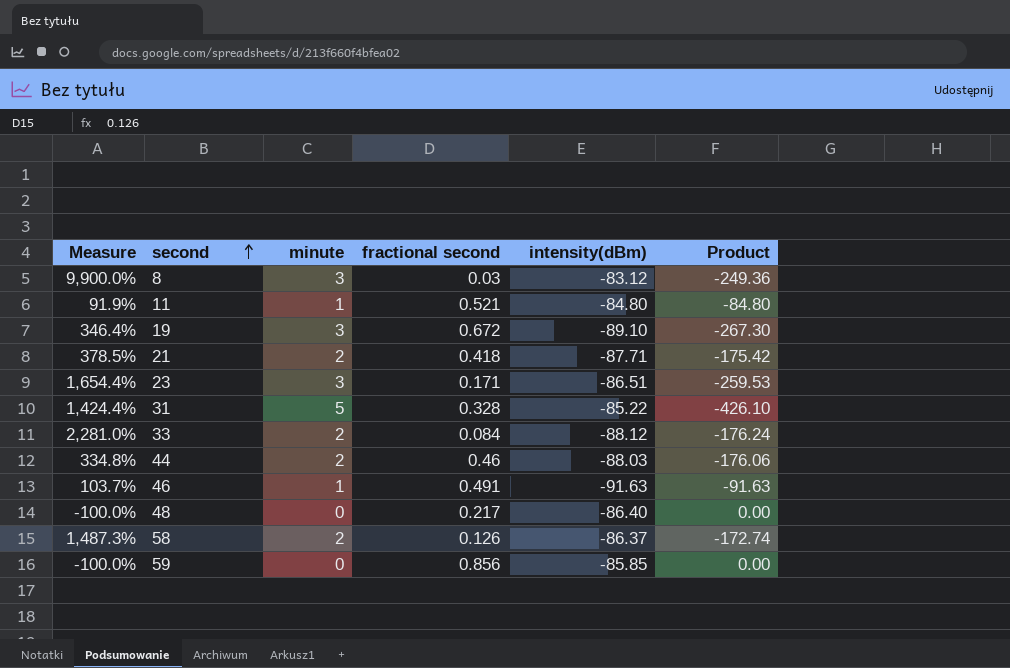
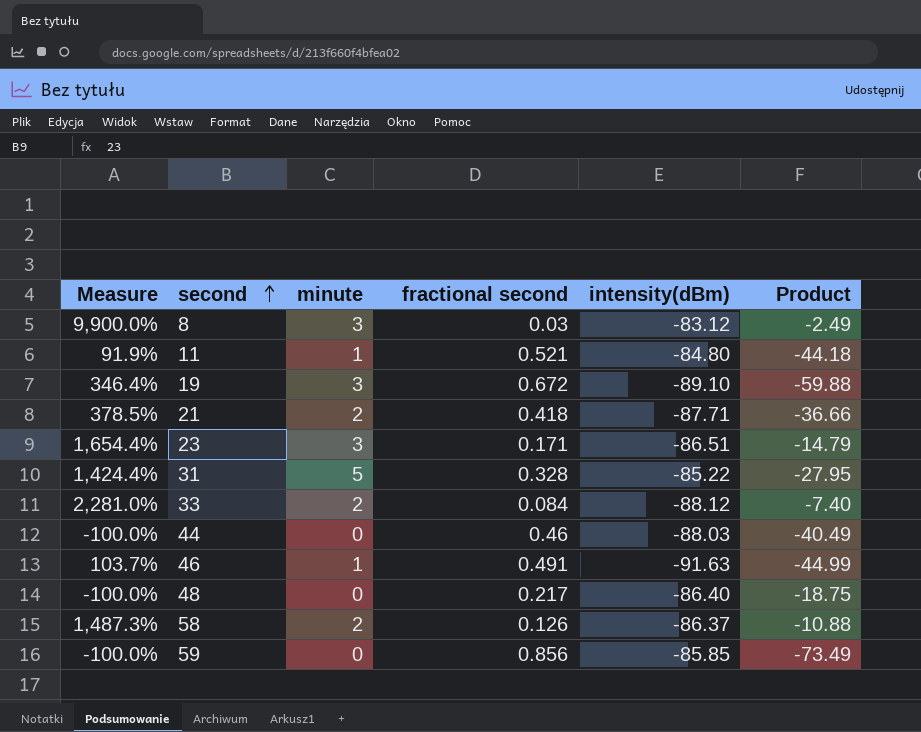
column Product | formula: [minute] * [intensity(dBm)] -> [fractional second] * [intensity(dBm)]
44 | Measure: 334.8% -> -100.0%
44 | minute: 2 -> 0

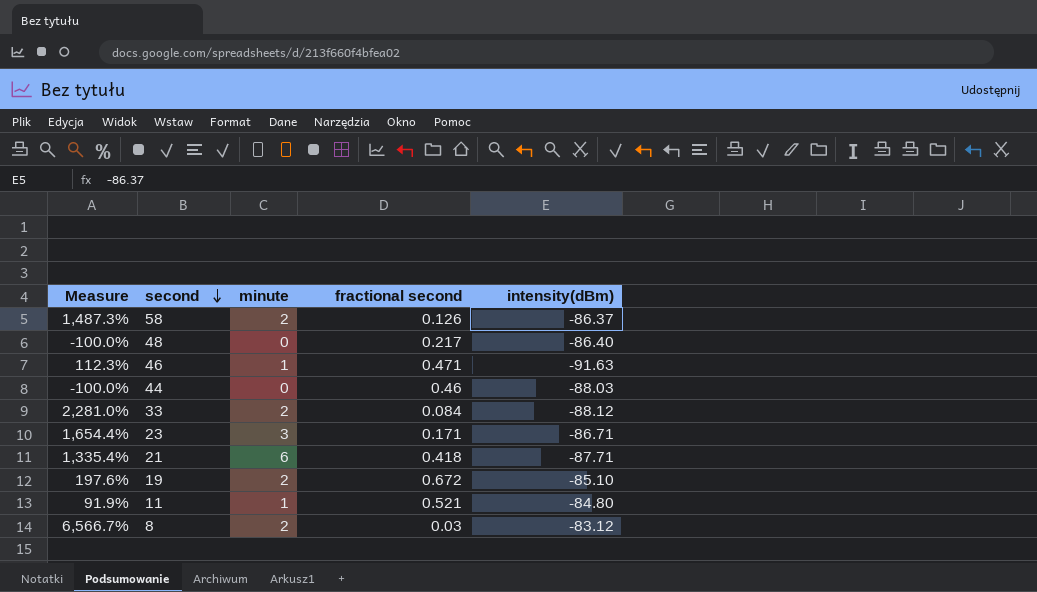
row order: second ascending -> second descending
column Product | formula: [fractional second] * [intensity(dBm)] -> none
row 31: 1,424.4% | 5 | 0.328 | -85.22 | -27.95 -> none
row 59: -100.0% | 0 | 0.856 | -85.85 | -73.49 -> none
46 | Measure: 103.7% -> 112.3%
46 | fractional second: 0.491 -> 0.471
23 | intensity(dBm): -86.51 -> -86.71
21 | Measure: 378.5% -> 1,335.4%
21 | minute: 2 -> 6
19 | Measure: 346.4% -> 197.6%
19 | minute: 3 -> 2
19 | intensity(dBm): -89.10 -> -85.10
8 | Measure: 9,900.0% -> 6,566.7%
8 | minute: 3 -> 2

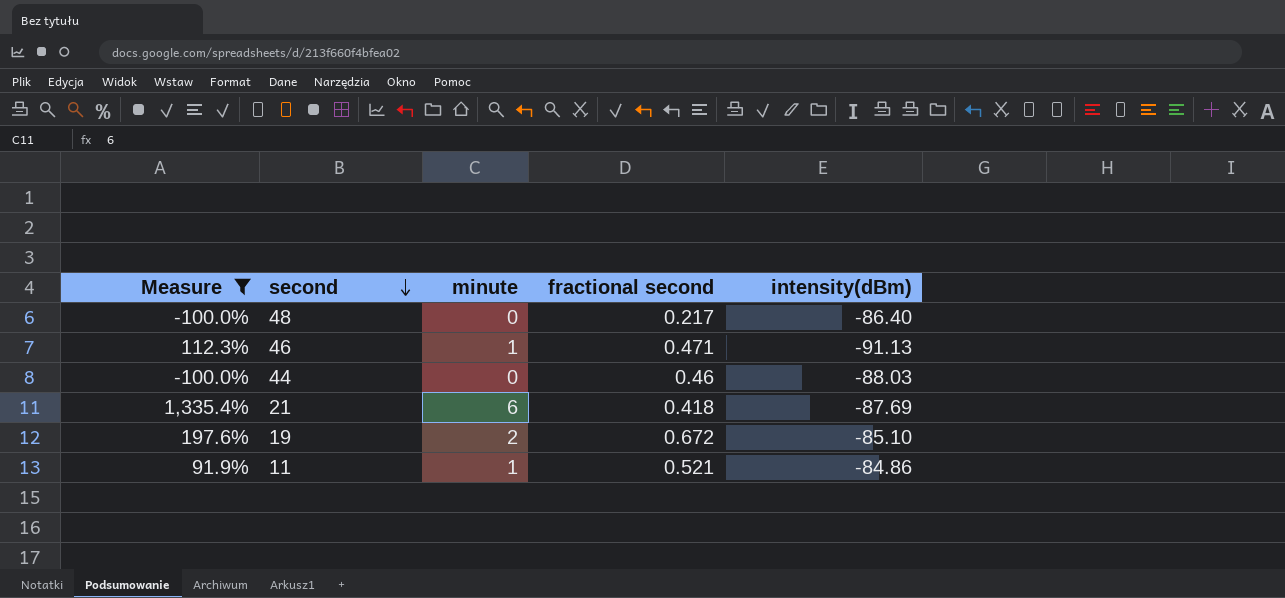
filter: none -> Measure <= 1,335.4%
46 | intensity(dBm): -91.63 -> -91.13
21 | intensity(dBm): -87.71 -> -87.69
11 | intensity(dBm): -84.80 -> -84.86

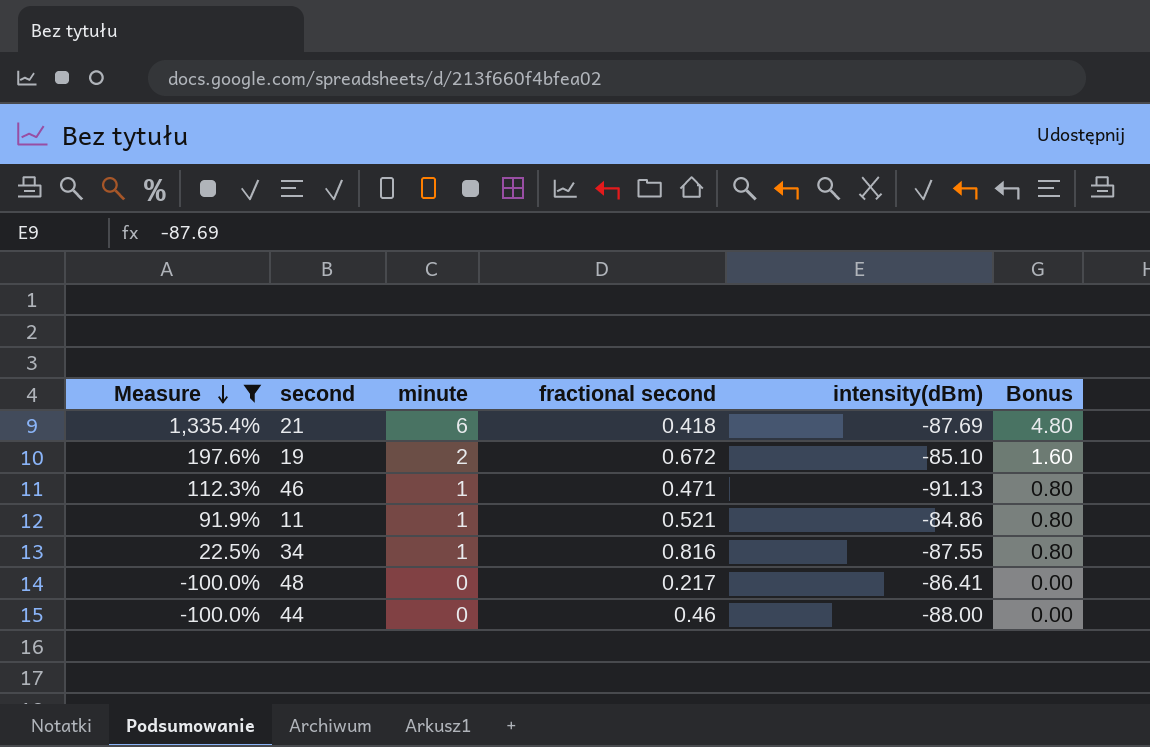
row order: second descending -> Measure descending
column Bonus | formula: none -> [minute] * 0.8
row 34: none -> 22.5% | 1 | 0.816 | -87.55 | 0.80
48 | intensity(dBm): -86.40 -> -86.41
44 | intensity(dBm): -88.03 -> -88.00

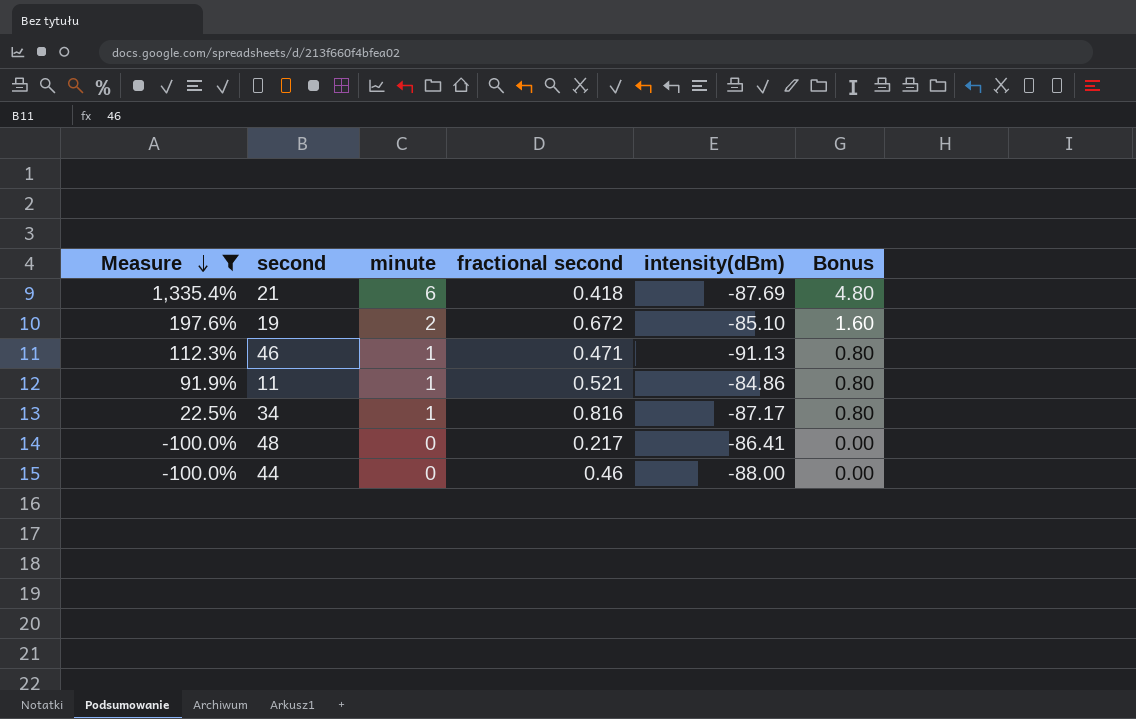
34 | intensity(dBm): -87.55 -> -87.17

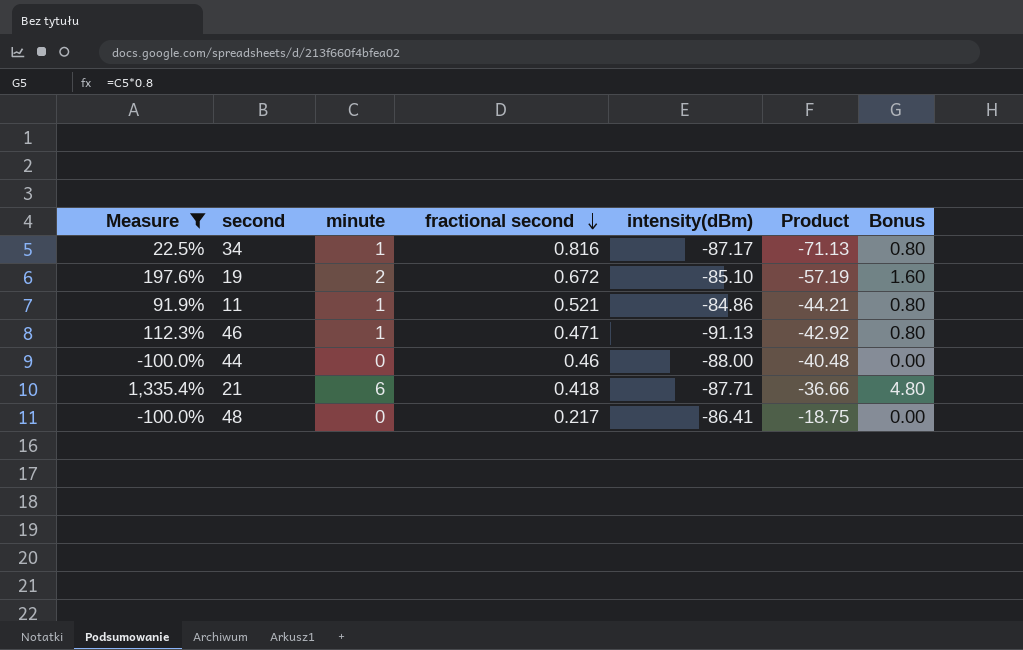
row order: Measure descending -> fractional second descending
column Product | formula: none -> [fractional second] * [intensity(dBm)]
21 | intensity(dBm): -87.69 -> -87.71

